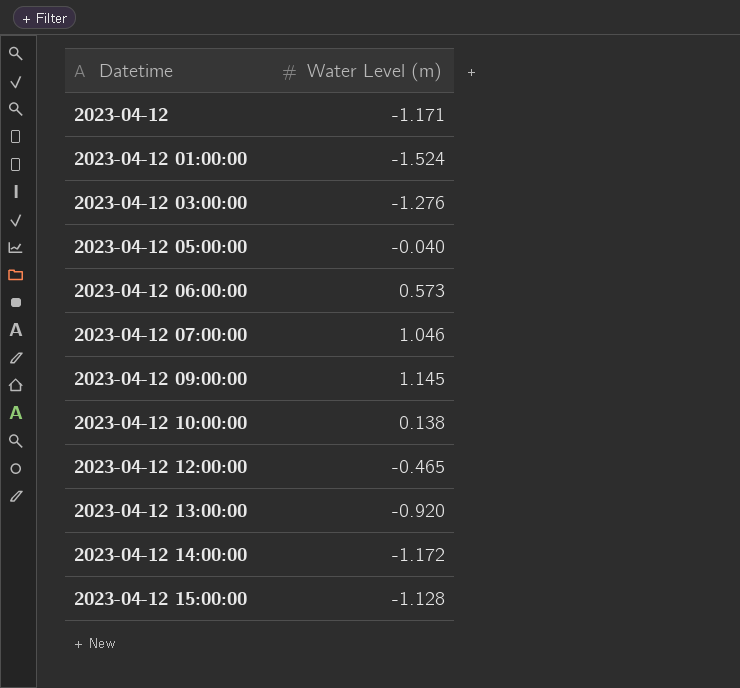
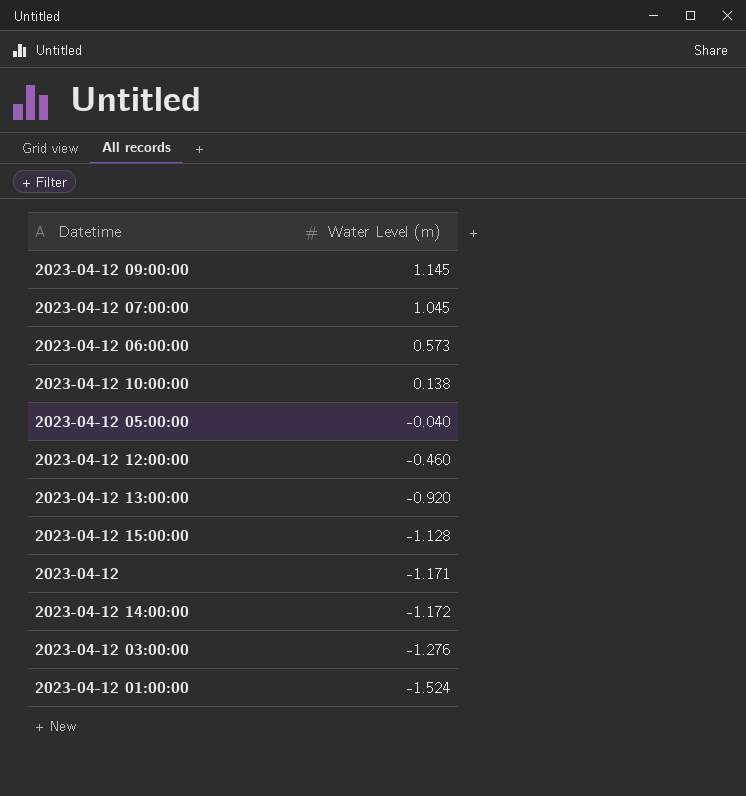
row order: Datetime ascending -> Water Level (m) descending
2023-04-12 07:00:00 | Water Level (m): 1.046 -> 1.045
2023-04-12 12:00:00 | Water Level (m): -0.465 -> -0.460

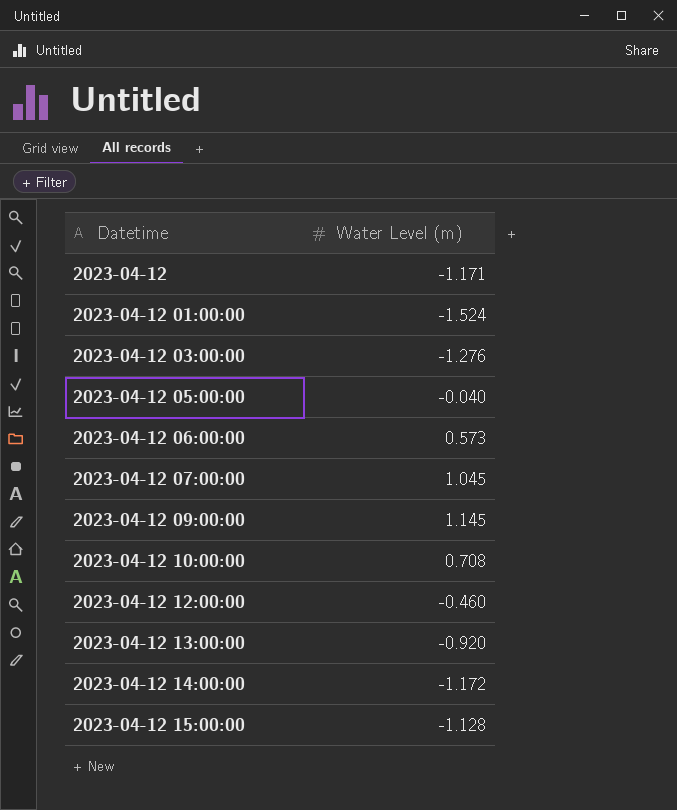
row order: Water Level (m) descending -> Datetime ascending
2023-04-12 10:00:00 | Water Level (m): 0.138 -> 0.708

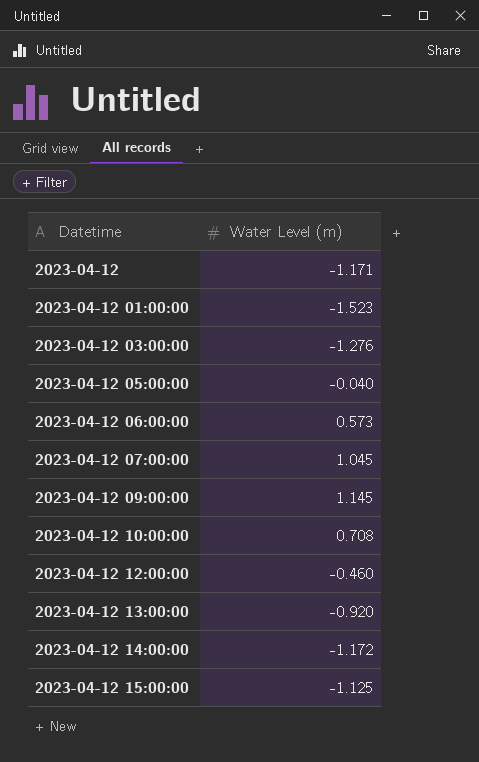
2023-04-12 01:00:00 | Water Level (m): -1.524 -> -1.523
2023-04-12 15:00:00 | Water Level (m): -1.128 -> -1.125

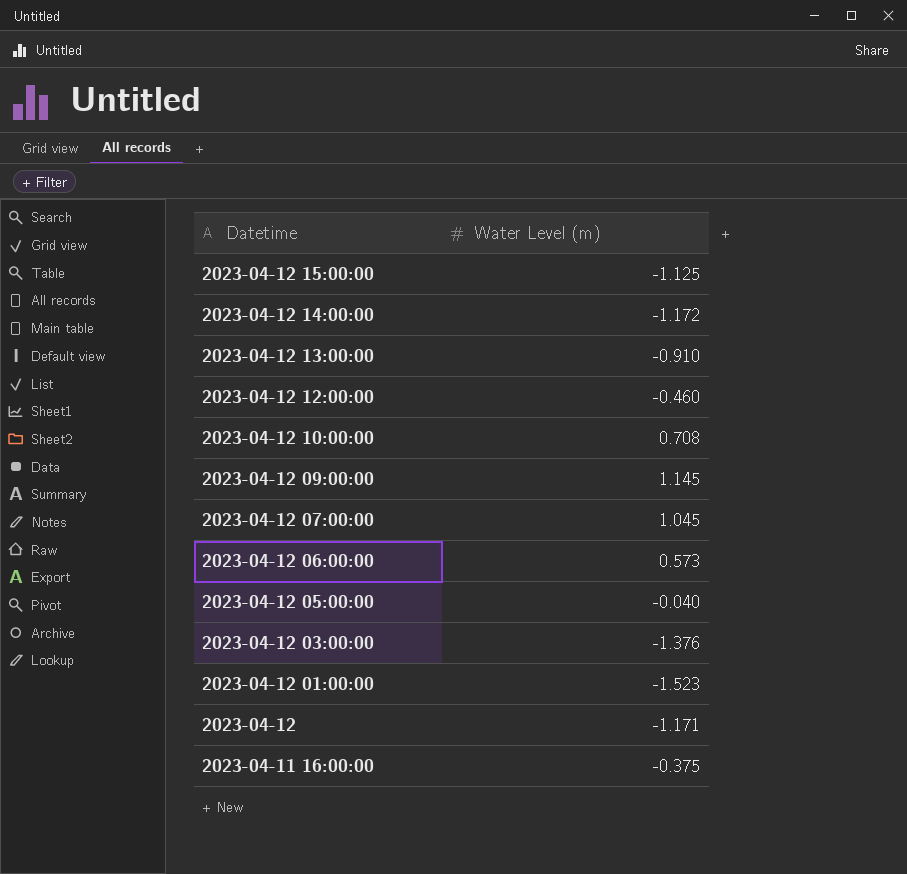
row order: Datetime ascending -> Datetime descending
2023-04-12 13:00:00 | Water Level (m): -0.920 -> -0.910
2023-04-12 03:00:00 | Water Level (m): -1.276 -> -1.376
row 2023-04-11 16:00:00: none -> -0.375

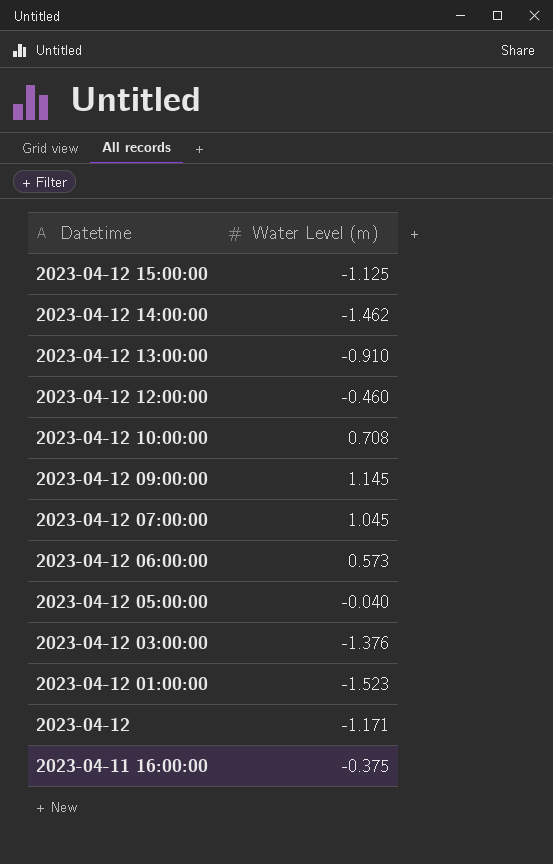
2023-04-12 14:00:00 | Water Level (m): -1.172 -> -1.462

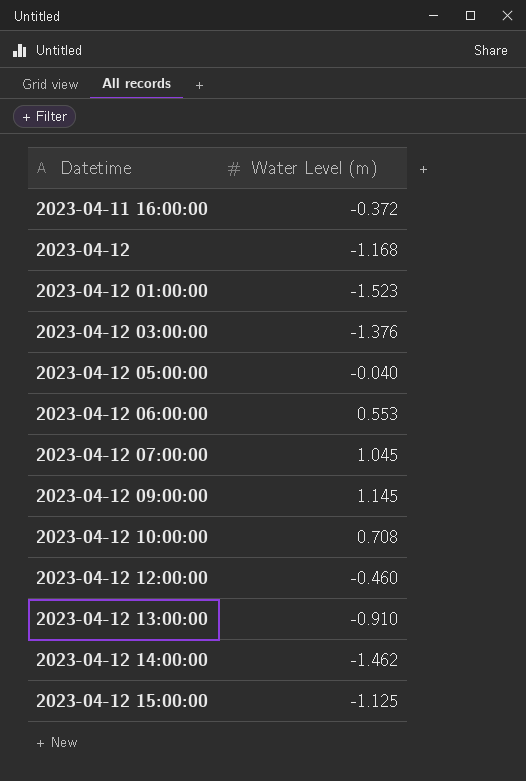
row order: Datetime descending -> Datetime ascending
2023-04-11 16:00:00 | Water Level (m): -0.375 -> -0.372
2023-04-12 | Water Level (m): -1.171 -> -1.168
2023-04-12 06:00:00 | Water Level (m): 0.573 -> 0.553

